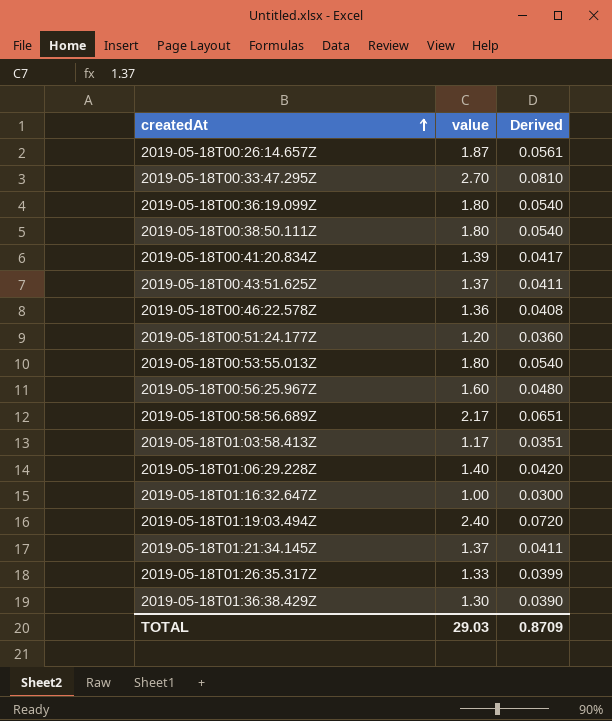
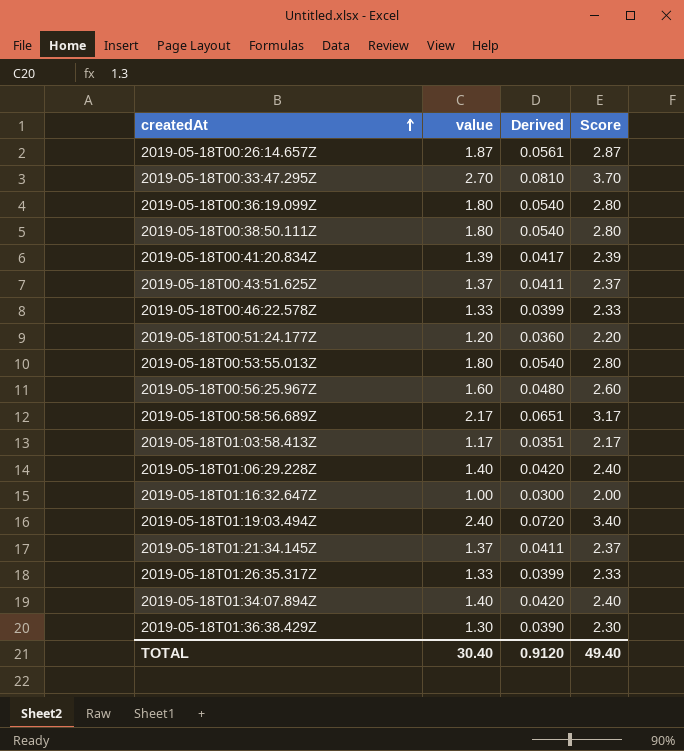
column Score | formula: none -> [value] + 1
2019-05-18T00:46:22.578Z | value: 1.36 -> 1.33
2019-05-18T00:46:22.578Z | Derived: 0.0408 -> 0.0399
row 2019-05-18T01:34:07.894Z: none -> 1.40 | 0.0420 | 2.40
TOTAL | value: 29.03 -> 30.40
TOTAL | Derived: 0.8709 -> 0.9120

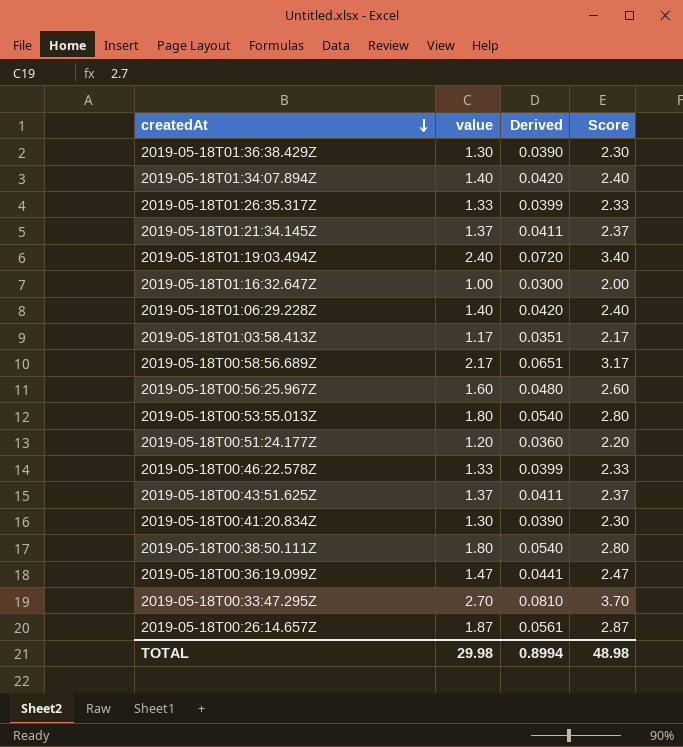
row order: createdAt ascending -> createdAt descending
2019-05-18T00:41:20.834Z | value: 1.39 -> 1.30
2019-05-18T00:41:20.834Z | Derived: 0.0417 -> 0.0390
2019-05-18T00:41:20.834Z | Score: 2.39 -> 2.30
2019-05-18T00:36:19.099Z | value: 1.80 -> 1.47
2019-05-18T00:36:19.099Z | Derived: 0.0540 -> 0.0441
2019-05-18T00:36:19.099Z | Score: 2.80 -> 2.47
TOTAL | value: 30.40 -> 29.98
TOTAL | Derived: 0.9120 -> 0.8994
TOTAL | Score: 49.40 -> 48.98

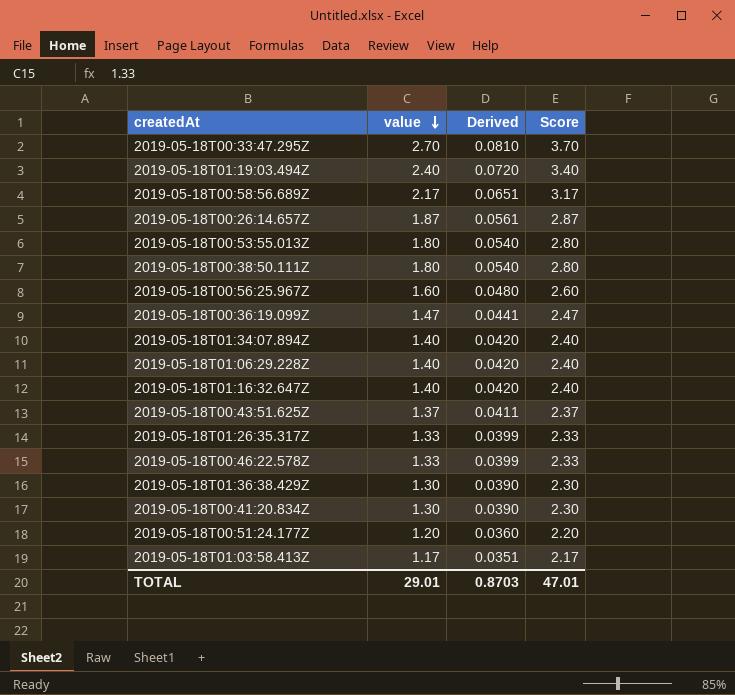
row order: createdAt descending -> value descending
row 2019-05-18T01:21:34.145Z: 1.37 | 0.0411 | 2.37 -> none
2019-05-18T01:16:32.647Z | value: 1.00 -> 1.40
2019-05-18T01:16:32.647Z | Derived: 0.0300 -> 0.0420
2019-05-18T01:16:32.647Z | Score: 2.00 -> 2.40
TOTAL | value: 29.98 -> 29.01
TOTAL | Derived: 0.8994 -> 0.8703
TOTAL | Score: 48.98 -> 47.01

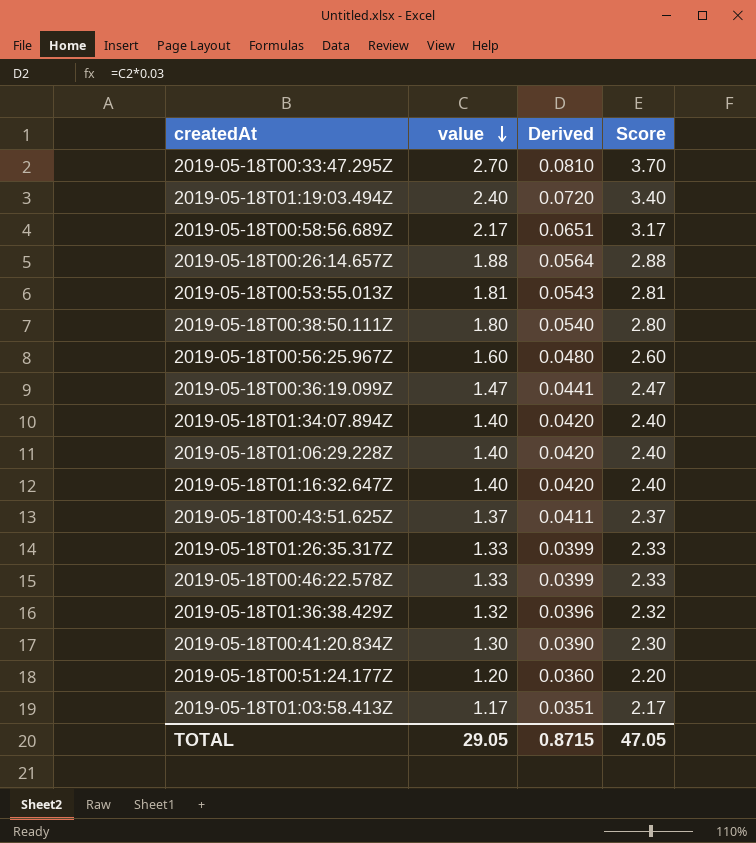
2019-05-18T00:26:14.657Z | value: 1.87 -> 1.88
2019-05-18T00:26:14.657Z | Derived: 0.0561 -> 0.0564
2019-05-18T00:26:14.657Z | Score: 2.87 -> 2.88
2019-05-18T00:53:55.013Z | value: 1.80 -> 1.81
2019-05-18T00:53:55.013Z | Derived: 0.0540 -> 0.0543
2019-05-18T00:53:55.013Z | Score: 2.80 -> 2.81
2019-05-18T01:36:38.429Z | value: 1.30 -> 1.32
2019-05-18T01:36:38.429Z | Derived: 0.0390 -> 0.0396
2019-05-18T01:36:38.429Z | Score: 2.30 -> 2.32
TOTAL | value: 29.01 -> 29.05
TOTAL | Derived: 0.8703 -> 0.8715
TOTAL | Score: 47.01 -> 47.05

